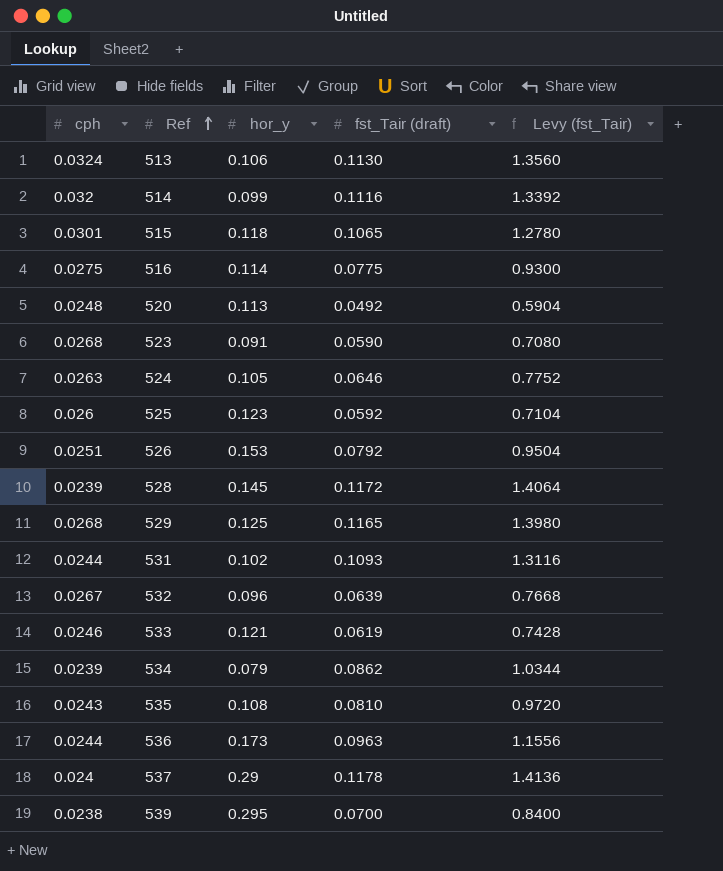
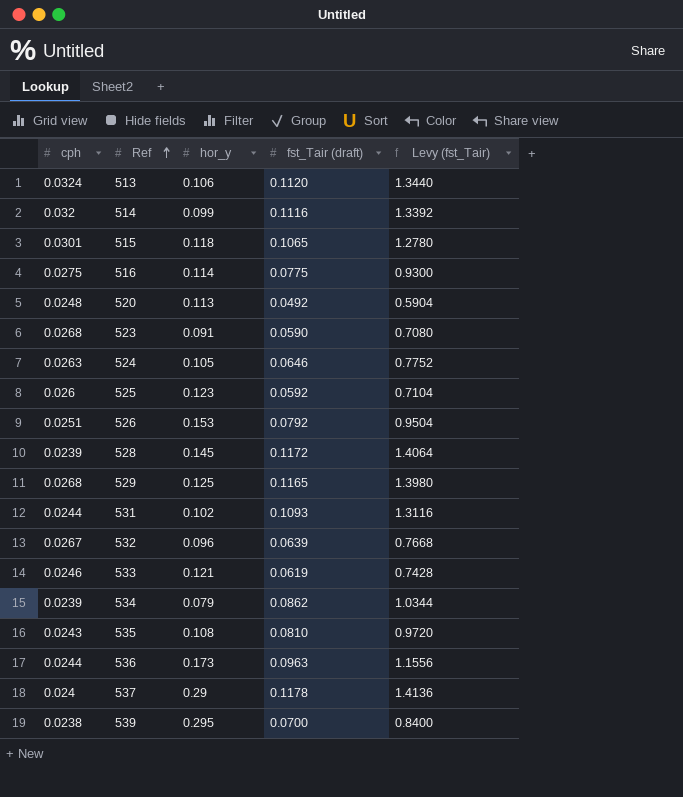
513 | fst_Tair (draft): 0.1130 -> 0.1120
513 | Levy (fst_Tair): 1.3560 -> 1.3440

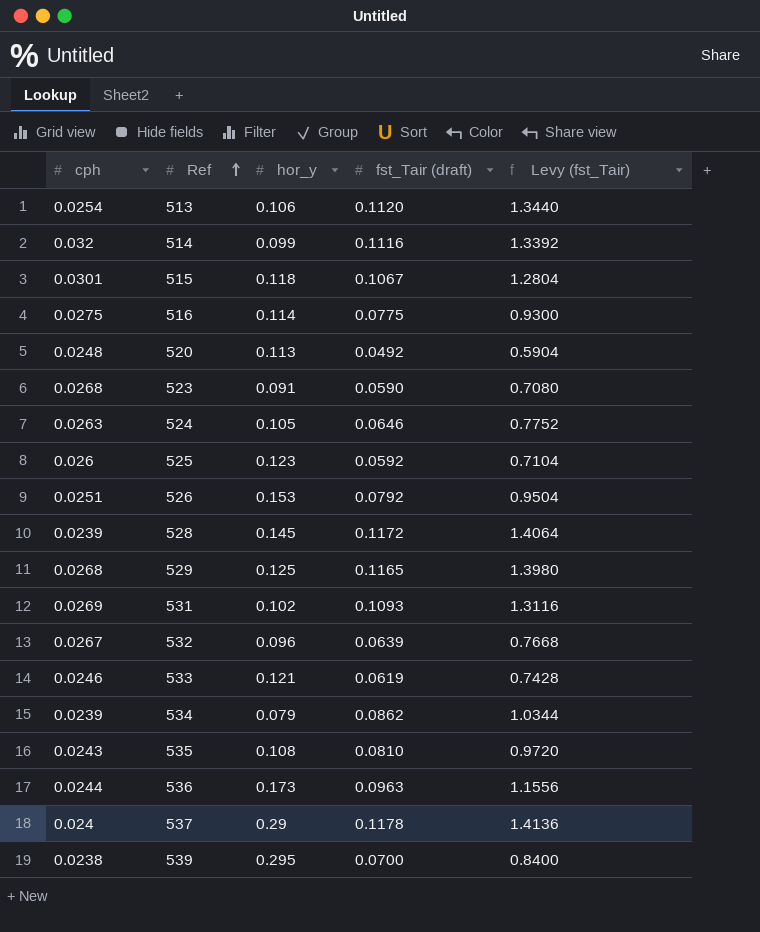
513 | cph: 0.0324 -> 0.0254
515 | fst_Tair (draft): 0.1065 -> 0.1067
515 | Levy (fst_Tair): 1.2780 -> 1.2804
531 | cph: 0.0244 -> 0.0269

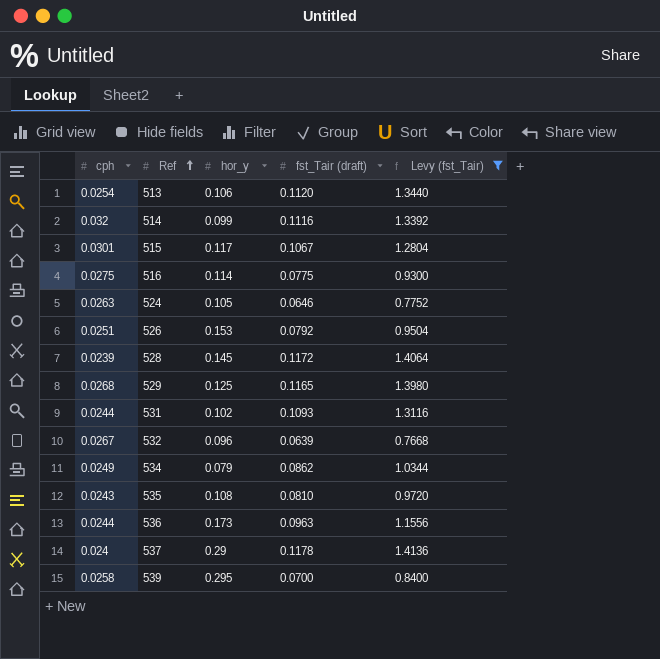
filter: none -> Levy (fst_Tair) >= 0.7668
515 | hor_y: 0.118 -> 0.117
531 | cph: 0.0269 -> 0.0244
534 | cph: 0.0239 -> 0.0249
539 | cph: 0.0238 -> 0.0258

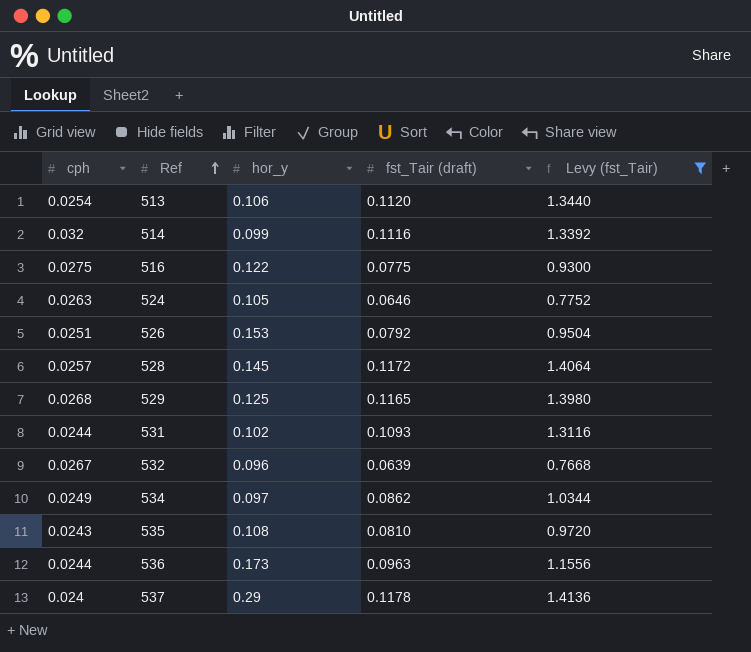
row 515: 0.0301 | 0.117 | 0.1067 | 1.2804 -> none
row 539: 0.0258 | 0.295 | 0.0700 | 0.8400 -> none
516 | hor_y: 0.114 -> 0.122
528 | cph: 0.0239 -> 0.0257
534 | hor_y: 0.079 -> 0.097

